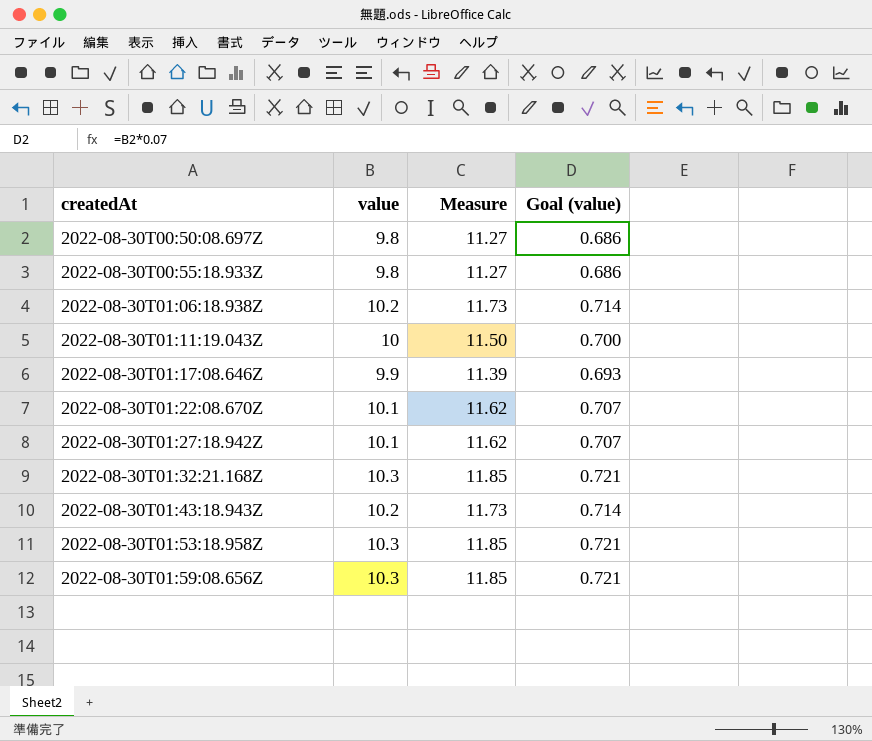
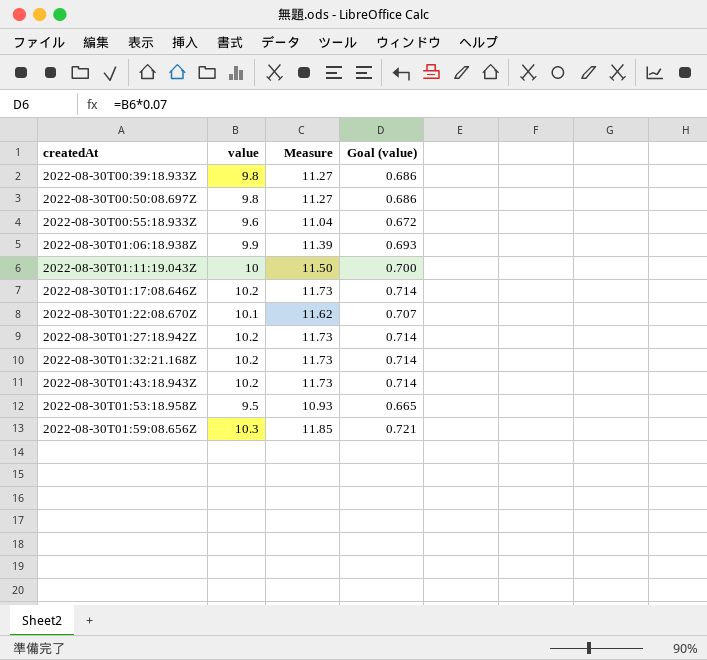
row 2022-08-30T00:39:18.933Z: none -> 9.8 | 11.27 | 0.686
2022-08-30T00:55:18.933Z | value: 9.8 -> 9.6
2022-08-30T00:55:18.933Z | Measure: 11.27 -> 11.04
2022-08-30T00:55:18.933Z | Goal (value): 0.686 -> 0.672
2022-08-30T01:06:18.938Z | value: 10.2 -> 9.9
2022-08-30T01:06:18.938Z | Measure: 11.73 -> 11.39
2022-08-30T01:06:18.938Z | Goal (value): 0.714 -> 0.693
2022-08-30T01:17:08.646Z | value: 9.9 -> 10.2
2022-08-30T01:17:08.646Z | Measure: 11.39 -> 11.73
2022-08-30T01:17:08.646Z | Goal (value): 0.693 -> 0.714
2022-08-30T01:27:18.942Z | value: 10.1 -> 10.2
2022-08-30T01:27:18.942Z | Measure: 11.62 -> 11.73
2022-08-30T01:27:18.942Z | Goal (value): 0.707 -> 0.714
2022-08-30T01:32:21.168Z | value: 10.3 -> 10.2
2022-08-30T01:32:21.168Z | Measure: 11.85 -> 11.73
2022-08-30T01:32:21.168Z | Goal (value): 0.721 -> 0.714
2022-08-30T01:53:18.958Z | value: 10.3 -> 9.5
2022-08-30T01:53:18.958Z | Measure: 11.85 -> 10.93
2022-08-30T01:53:18.958Z | Goal (value): 0.721 -> 0.665

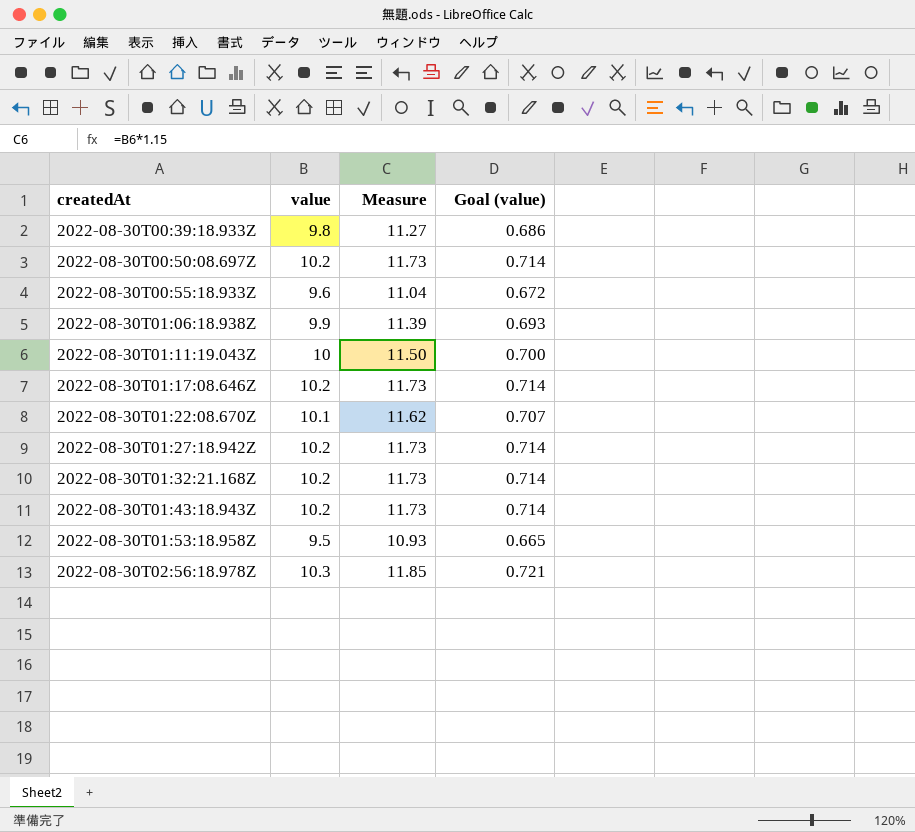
row 2022-08-30T01:59:08.656Z: 10.3 | 11.85 | 0.721 -> none
2022-08-30T00:50:08.697Z | value: 9.8 -> 10.2
2022-08-30T00:50:08.697Z | Measure: 11.27 -> 11.73
2022-08-30T00:50:08.697Z | Goal (value): 0.686 -> 0.714
row 2022-08-30T02:56:18.978Z: none -> 10.3 | 11.85 | 0.721

